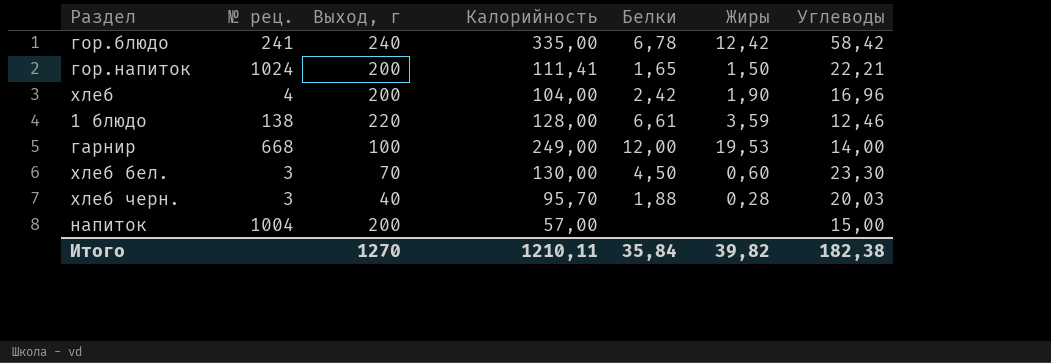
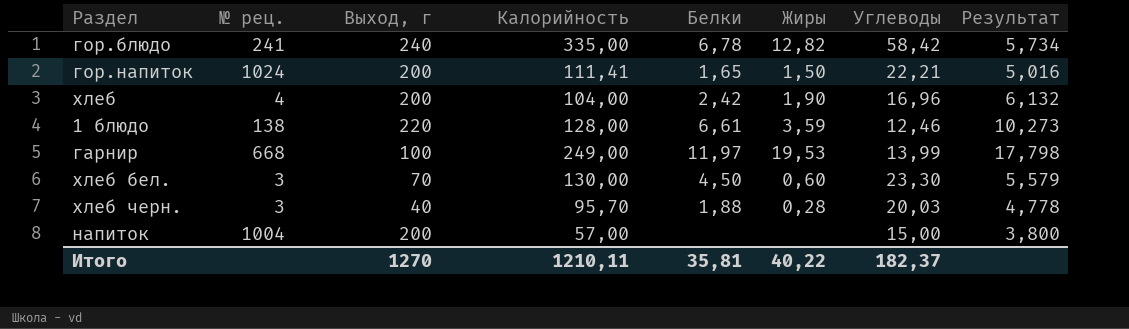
column Результат | formula: none -> [Калорийность] / [Углеводы]
гор.блюдо | Жиры: 12,42 -> 12,82
гарнир | Белки: 12,00 -> 11,97
гарнир | Углеводы: 14,00 -> 13,99
Итого | Белки: 35,84 -> 35,81
Итого | Жиры: 39,82 -> 40,22
Итого | Углеводы: 182,38 -> 182,37

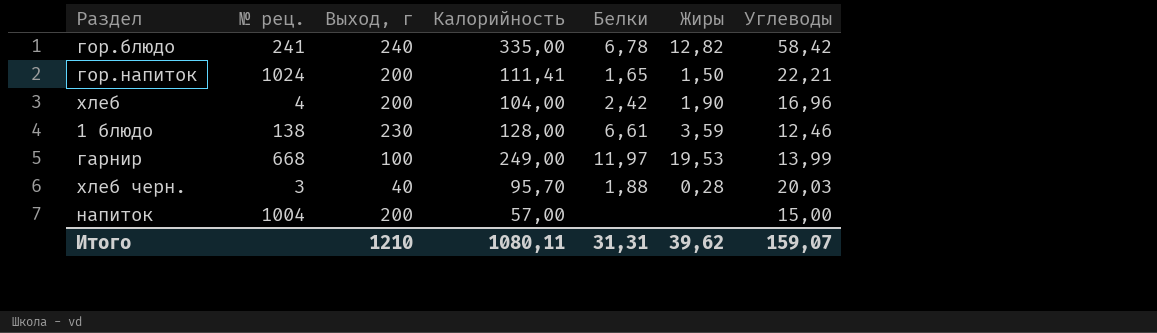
column Результат | formula: [Калорийность] / [Углеводы] -> none
row хлеб бел.: 3 | 70 | 130,00 | 4,50 | 0,60 | 23,30 | 5,579 -> none
1 блюдо | Выход, г: 220 -> 230
Итого | Выход, г: 1270 -> 1210
Итого | Калорийность: 1210,11 -> 1080,11
Итого | Белки: 35,81 -> 31,31
Итого | Жиры: 40,22 -> 39,62
Итого | Углеводы: 182,37 -> 159,07

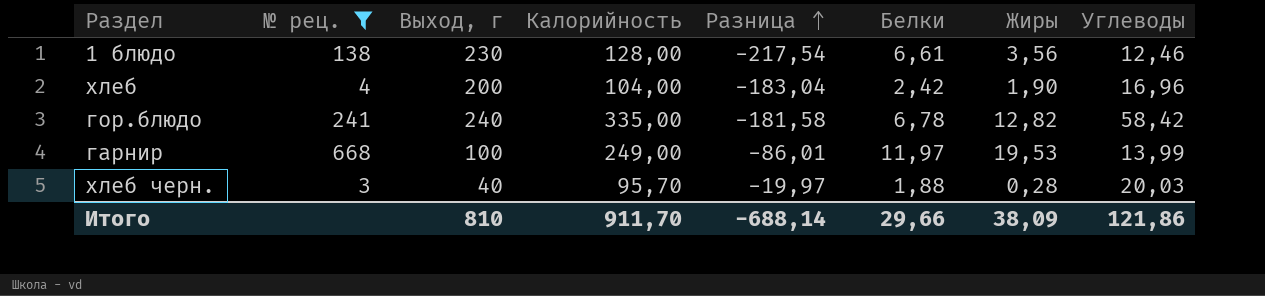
filter: none -> № рец. <= 668
row order: none -> Разница ascending
column Разница | formula: none -> [Углеводы] - [Выход, г]
1 блюдо | Жиры: 3,59 -> 3,56
Итого | Выход, г: 1210 -> 810
Итого | Калорийность: 1080,11 -> 911,70
Итого | Белки: 31,31 -> 29,66
Итого | Жиры: 39,62 -> 38,09
Итого | Углеводы: 159,07 -> 121,86

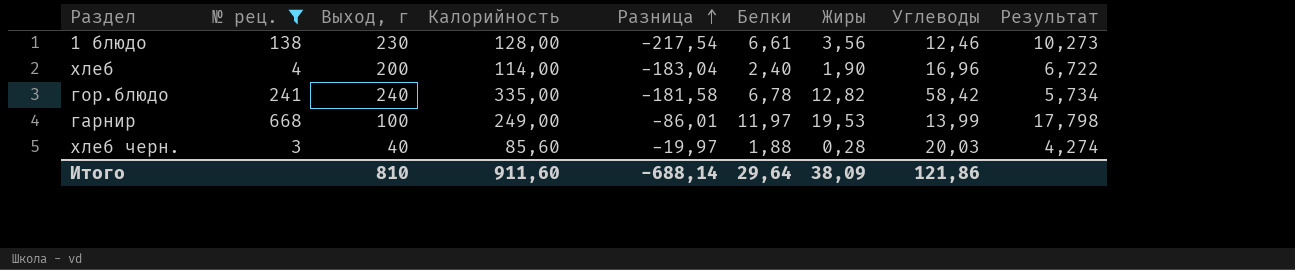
column Результат | formula: none -> [Калорийность] / [Углеводы]
хлеб | Калорийность: 104,00 -> 114,00
хлеб | Белки: 2,42 -> 2,40
хлеб черн. | Калорийность: 95,70 -> 85,60
Итого | Калорийность: 911,70 -> 911,60
Итого | Белки: 29,66 -> 29,64

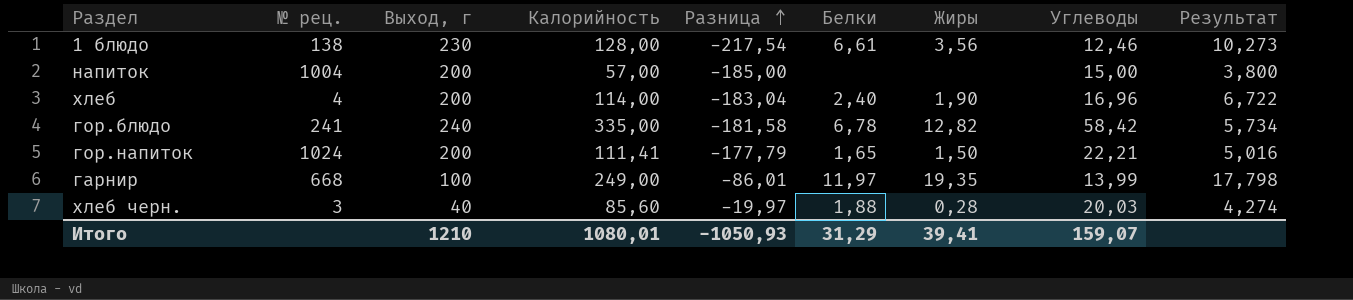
filter: № рец. <= 668 -> none
гарнир | Жиры: 19,53 -> 19,35
Итого | Выход, г: 810 -> 1210
Итого | Калорийность: 911,60 -> 1080,01
Итого | Разница: -688,14 -> -1050,93
Итого | Белки: 29,64 -> 31,29
Итого | Жиры: 38,09 -> 39,41
Итого | Углеводы: 121,86 -> 159,07

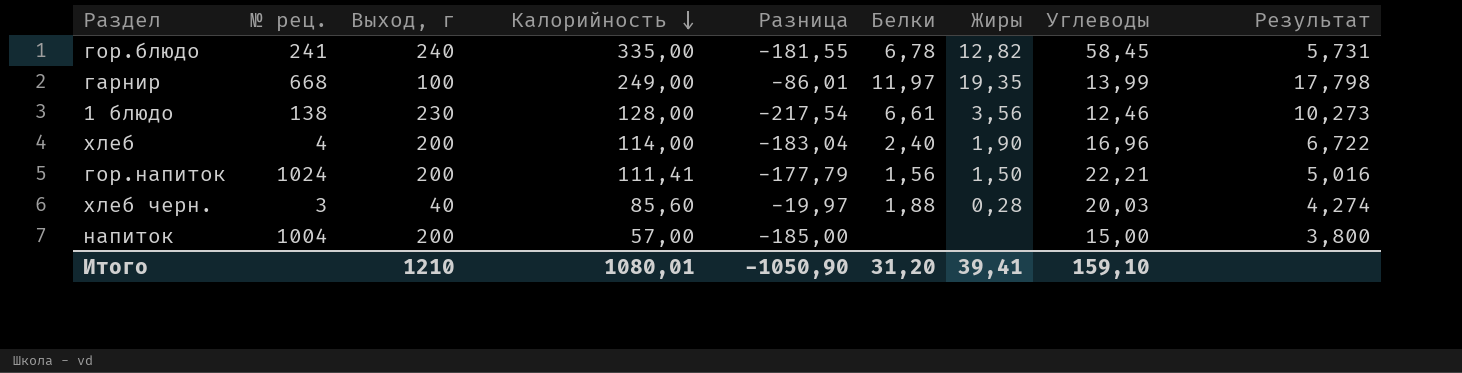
row order: Разница ascending -> Калорийность descending
гор.блюдо | Разница: -181,58 -> -181,55
гор.блюдо | Углеводы: 58,42 -> 58,45
гор.блюдо | Результат: 5,734 -> 5,731
гор.напиток | Белки: 1,65 -> 1,56
Итого | Разница: -1050,93 -> -1050,90
Итого | Белки: 31,29 -> 31,20
Итого | Углеводы: 159,07 -> 159,10

